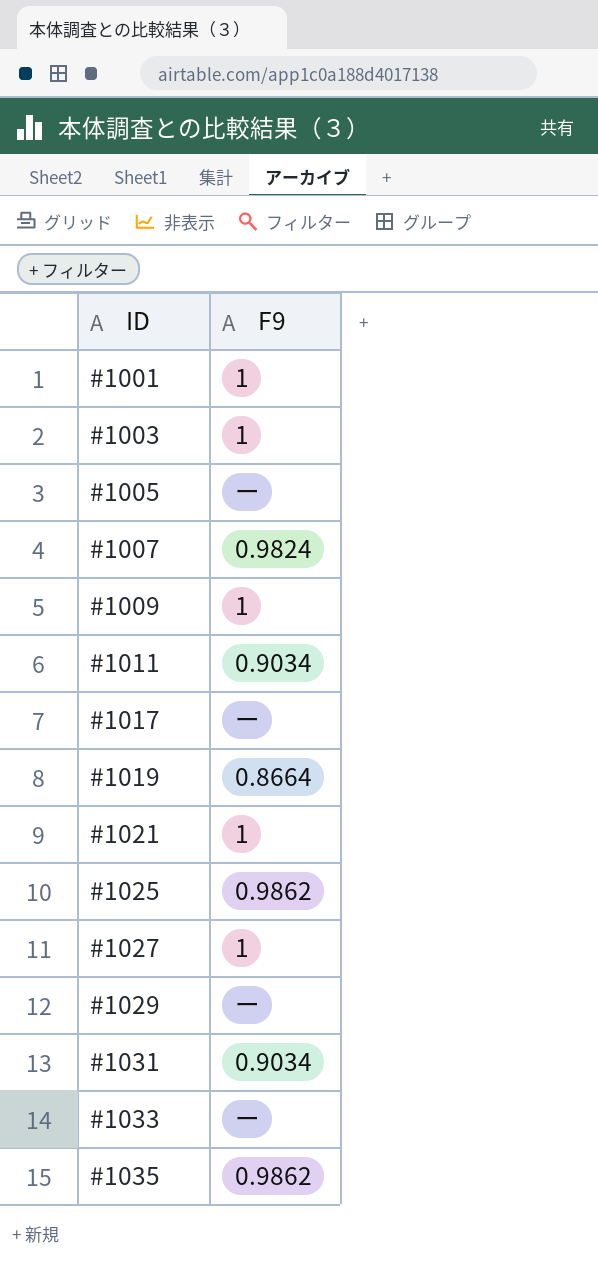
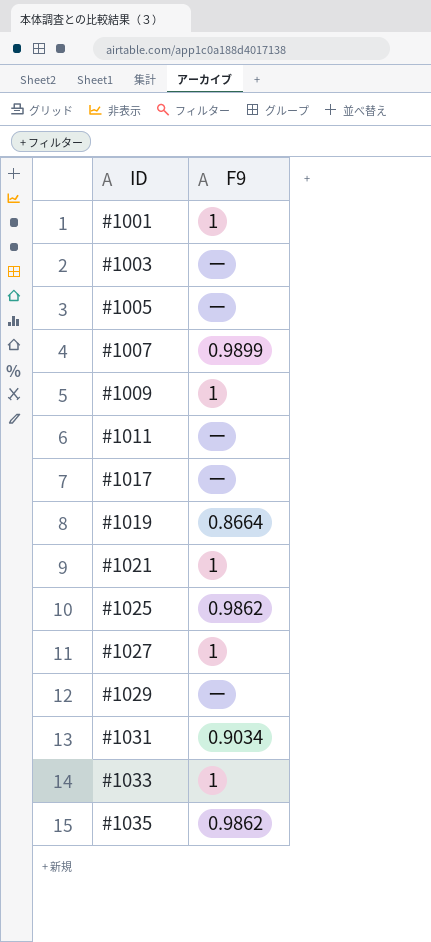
#1003 | F9: 1 -> ー
#1007 | F9: 0.9824 -> 0.9899
#1011 | F9: 0.9034 -> ー
#1033 | F9: ー -> 1

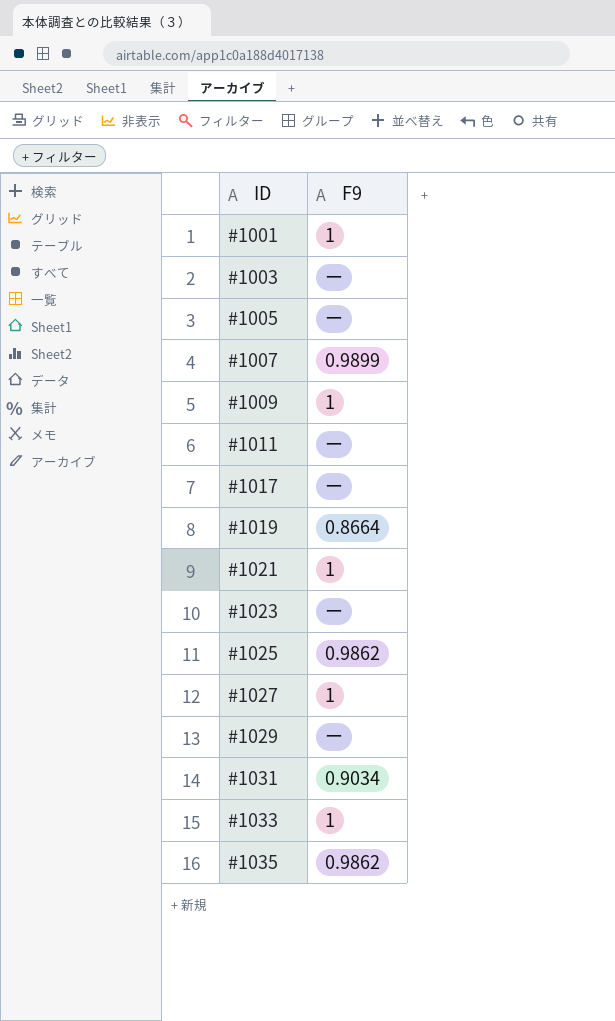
row #1023: none -> ー

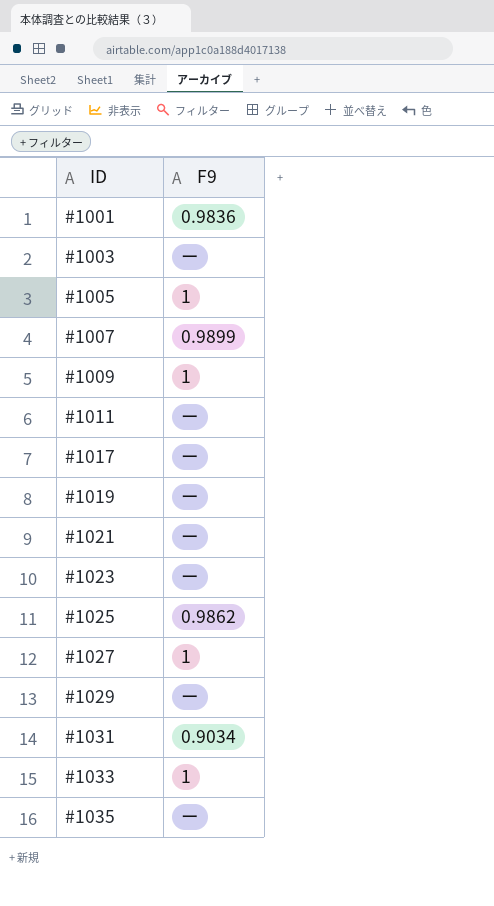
#1001 | F9: 1 -> 0.9836
#1005 | F9: ー -> 1
#1019 | F9: 0.8664 -> ー
#1021 | F9: 1 -> ー
#1035 | F9: 0.9862 -> ー

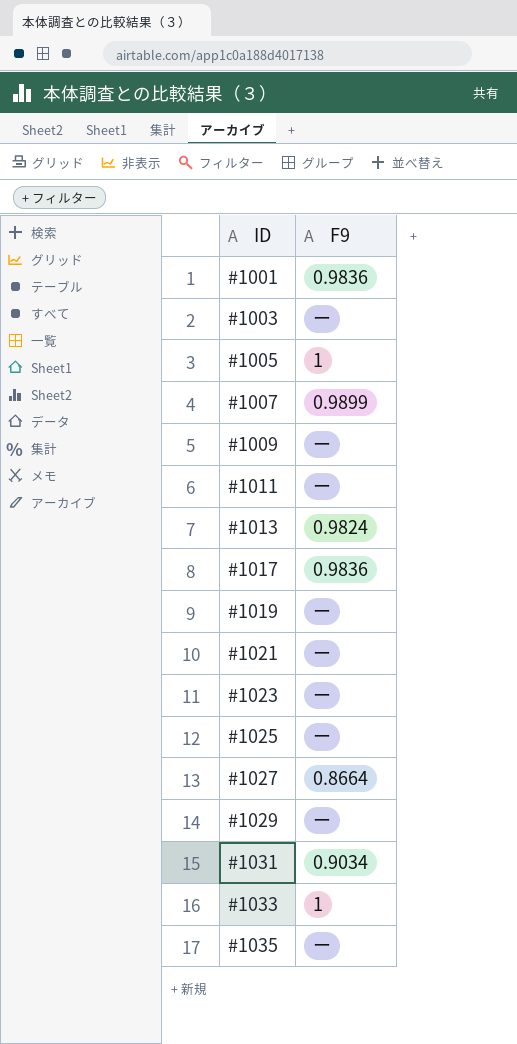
#1009 | F9: 1 -> ー
row #1013: none -> 0.9824
#1017 | F9: ー -> 0.9836
#1025 | F9: 0.9862 -> ー
#1027 | F9: 1 -> 0.8664

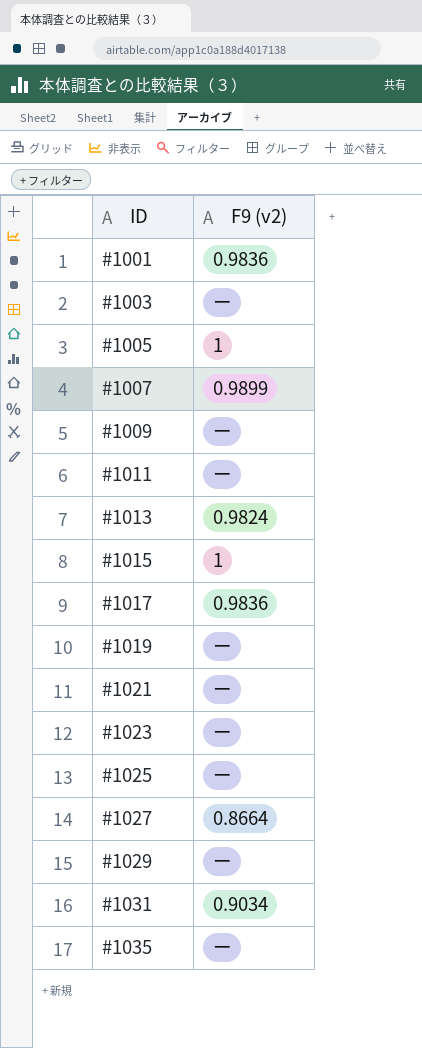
column name: F9 -> F9 (v2)
row #1033: 1 -> none
row #1015: none -> 1

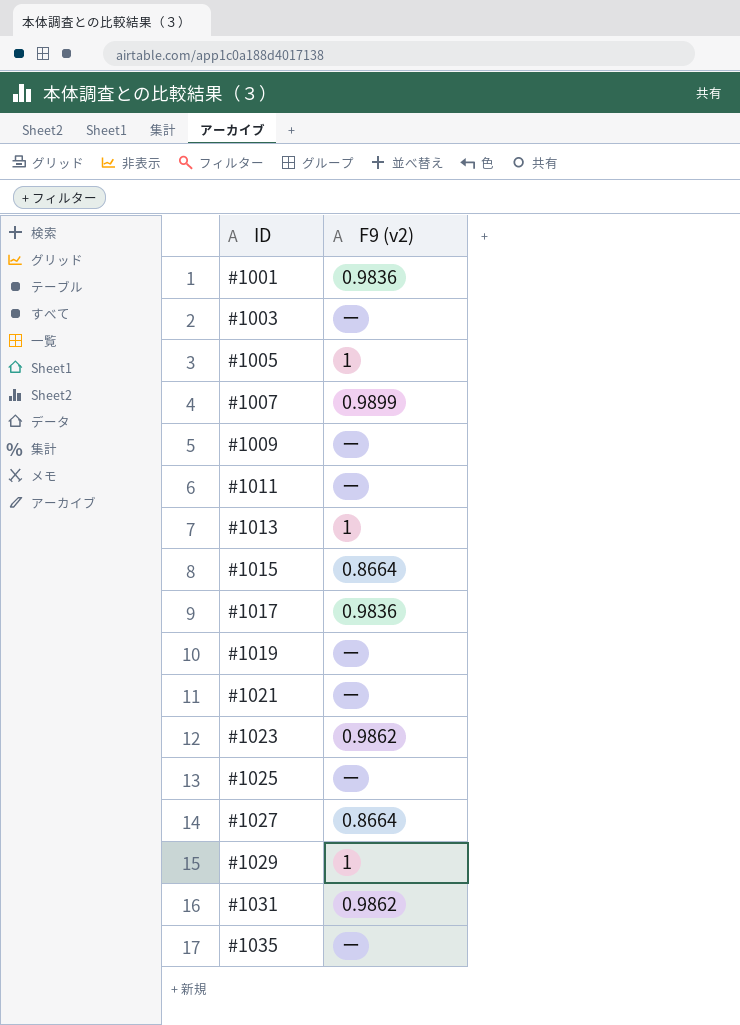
#1013 | F9 (v2): 0.9824 -> 1
#1015 | F9 (v2): 1 -> 0.8664
#1023 | F9 (v2): ー -> 0.9862
#1029 | F9 (v2): ー -> 1
#1031 | F9 (v2): 0.9034 -> 0.9862

